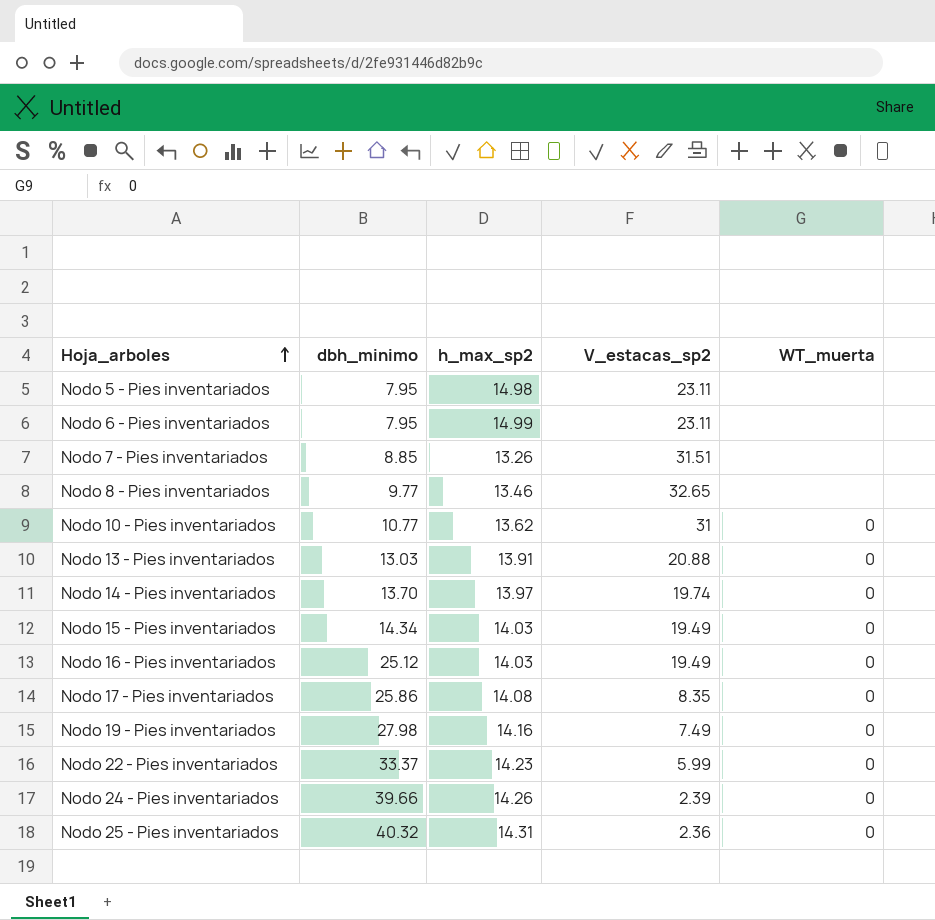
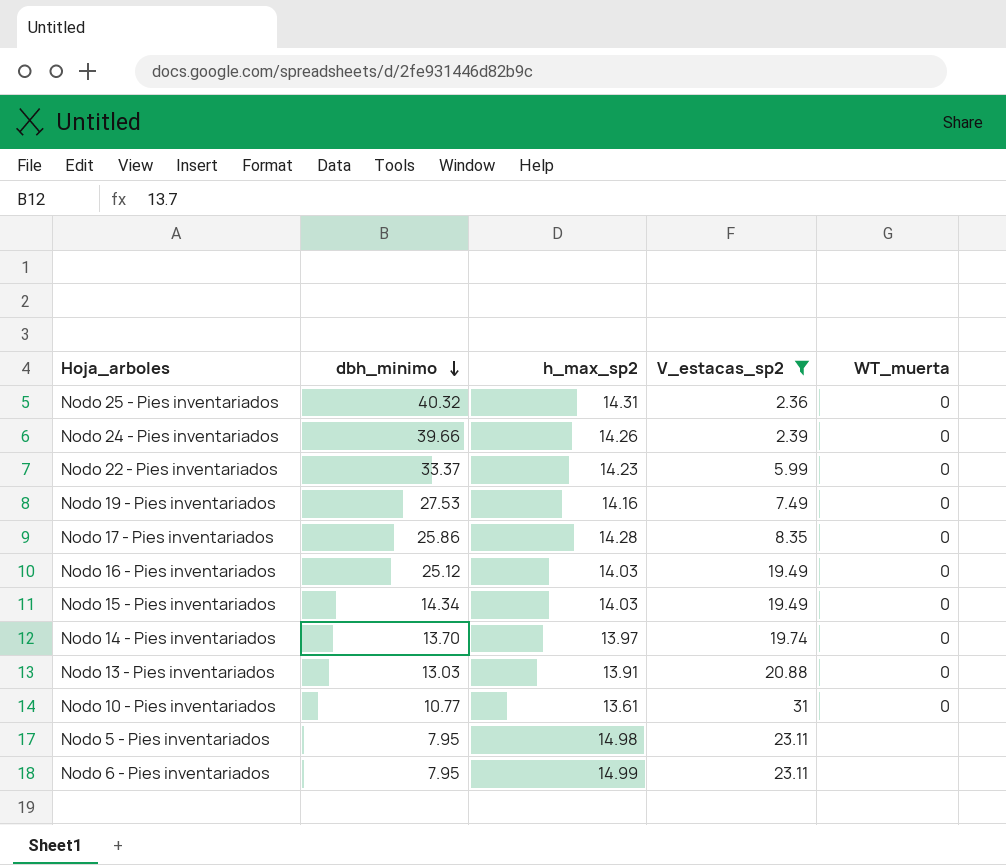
filter: none -> V_estacas_sp2 <= 31
row order: Hoja_arboles ascending -> dbh_minimo descending
Nodo 19 - Pies inventariados | dbh_minimo: 27.98 -> 27.53
Nodo 17 - Pies inventariados | h_max_sp2: 14.08 -> 14.28
Nodo 10 - Pies inventariados | h_max_sp2: 13.62 -> 13.61

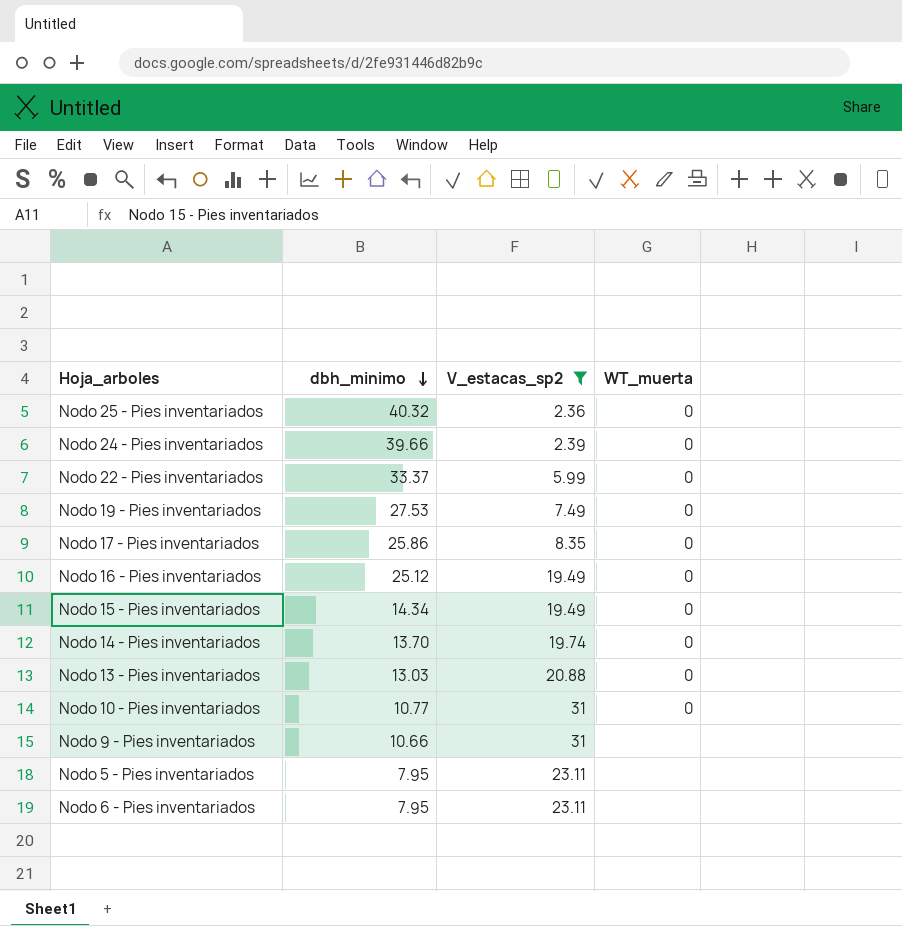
column h_max_sp2 | position: 3 -> none
row Nodo 9 - Pies inventariados: none -> 10.66 | 31 | none

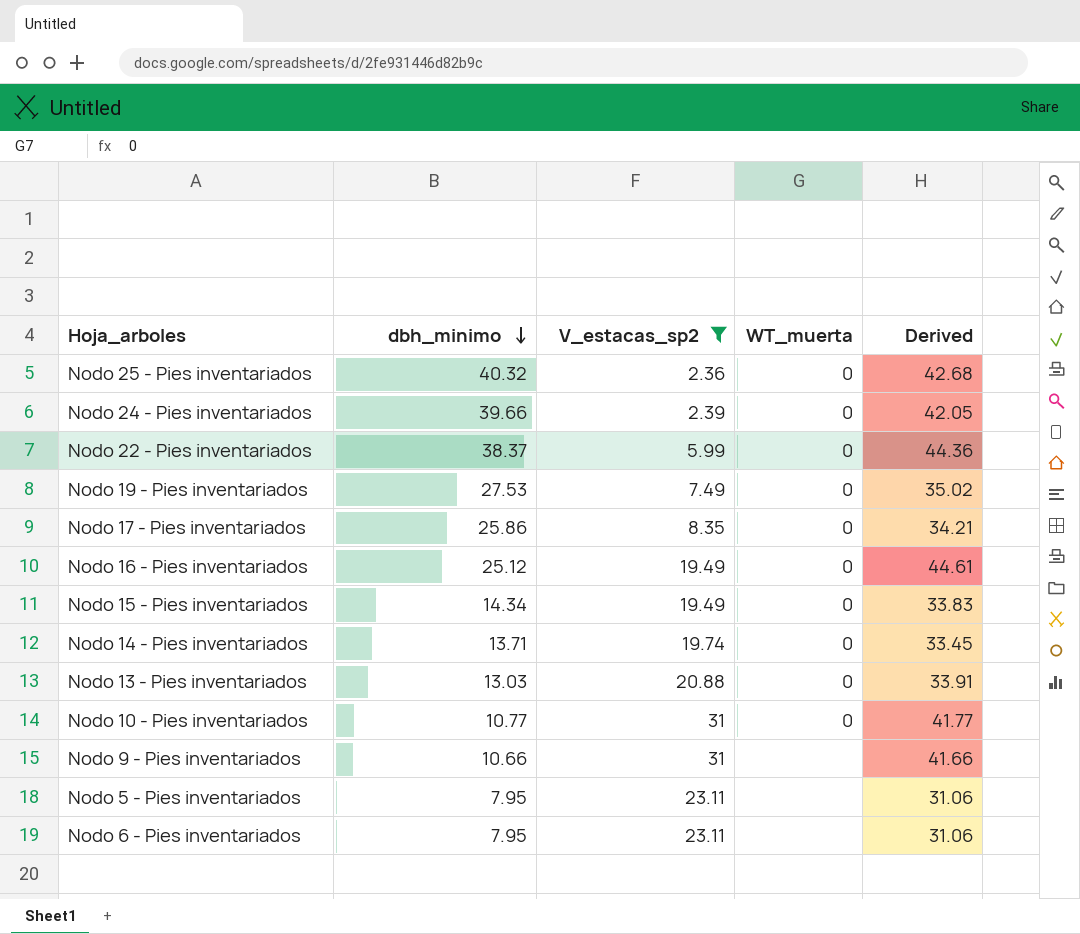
column Derived | formula: none -> [dbh_minimo] + [V_estacas_sp2]
Nodo 22 - Pies inventariados | dbh_minimo: 33.37 -> 38.37
Nodo 14 - Pies inventariados | dbh_minimo: 13.70 -> 13.71

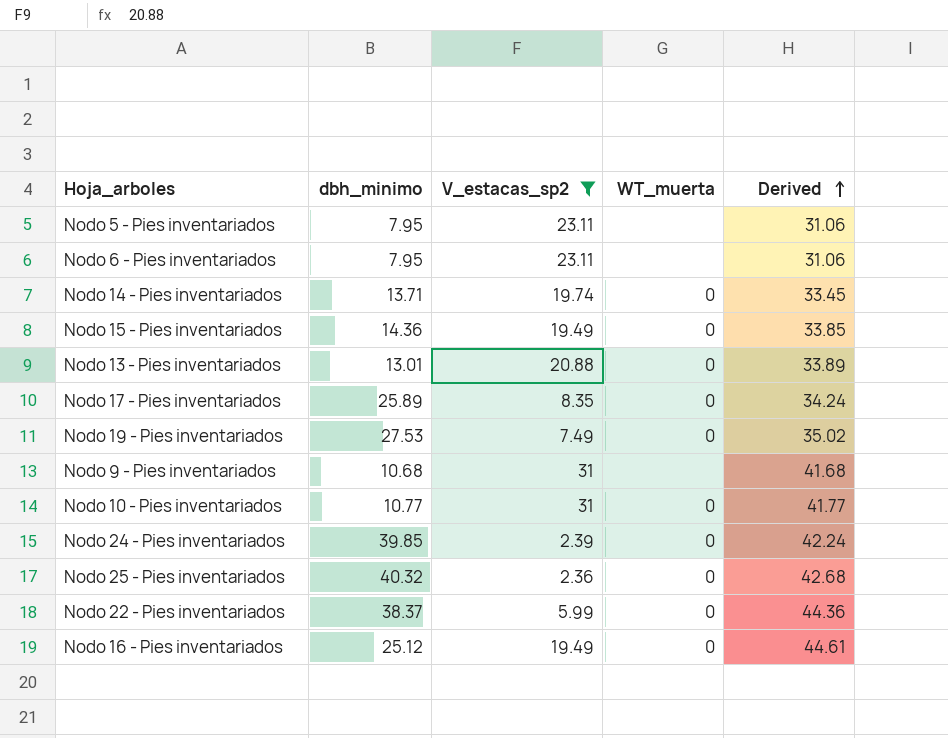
row order: dbh_minimo descending -> Derived ascending
Nodo 15 - Pies inventariados | dbh_minimo: 14.34 -> 14.36
Nodo 15 - Pies inventariados | Derived: 33.83 -> 33.85
Nodo 13 - Pies inventariados | dbh_minimo: 13.03 -> 13.01
Nodo 13 - Pies inventariados | Derived: 33.91 -> 33.89
Nodo 17 - Pies inventariados | dbh_minimo: 25.86 -> 25.89
Nodo 17 - Pies inventariados | Derived: 34.21 -> 34.24
Nodo 9 - Pies inventariados | dbh_minimo: 10.66 -> 10.68
Nodo 9 - Pies inventariados | Derived: 41.66 -> 41.68
Nodo 24 - Pies inventariados | dbh_minimo: 39.66 -> 39.85
Nodo 24 - Pies inventariados | Derived: 42.05 -> 42.24

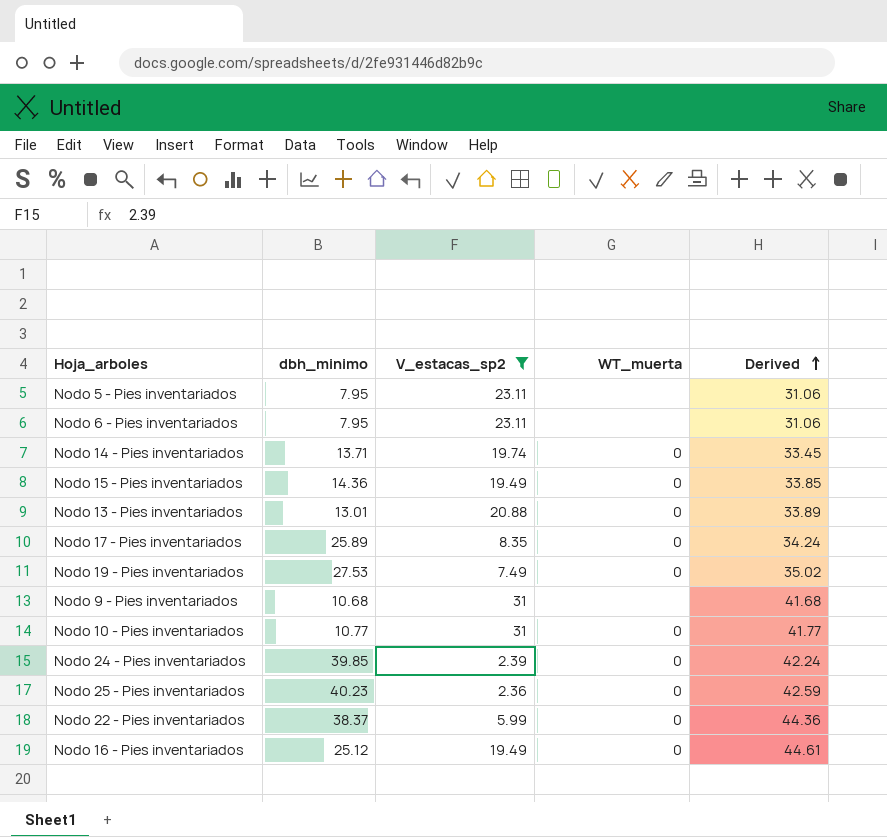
Nodo 25 - Pies inventariados | dbh_minimo: 40.32 -> 40.23
Nodo 25 - Pies inventariados | Derived: 42.68 -> 42.59

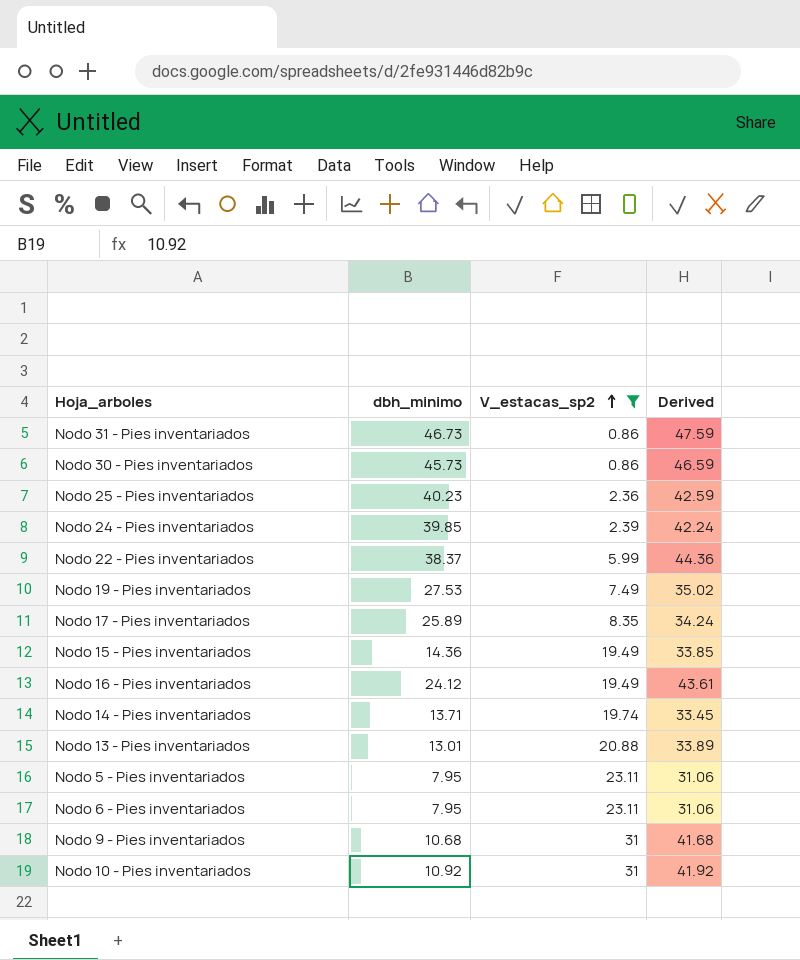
row order: Derived ascending -> V_estacas_sp2 ascending
column WT_muerta | position: 4 -> none
row Nodo 31 - Pies inventariados: none -> 46.73 | 0.86 | 47.59
row Nodo 30 - Pies inventariados: none -> 45.73 | 0.86 | 46.59
Nodo 16 - Pies inventariados | dbh_minimo: 25.12 -> 24.12
Nodo 16 - Pies inventariados | Derived: 44.61 -> 43.61
Nodo 10 - Pies inventariados | dbh_minimo: 10.77 -> 10.92
Nodo 10 - Pies inventariados | Derived: 41.77 -> 41.92

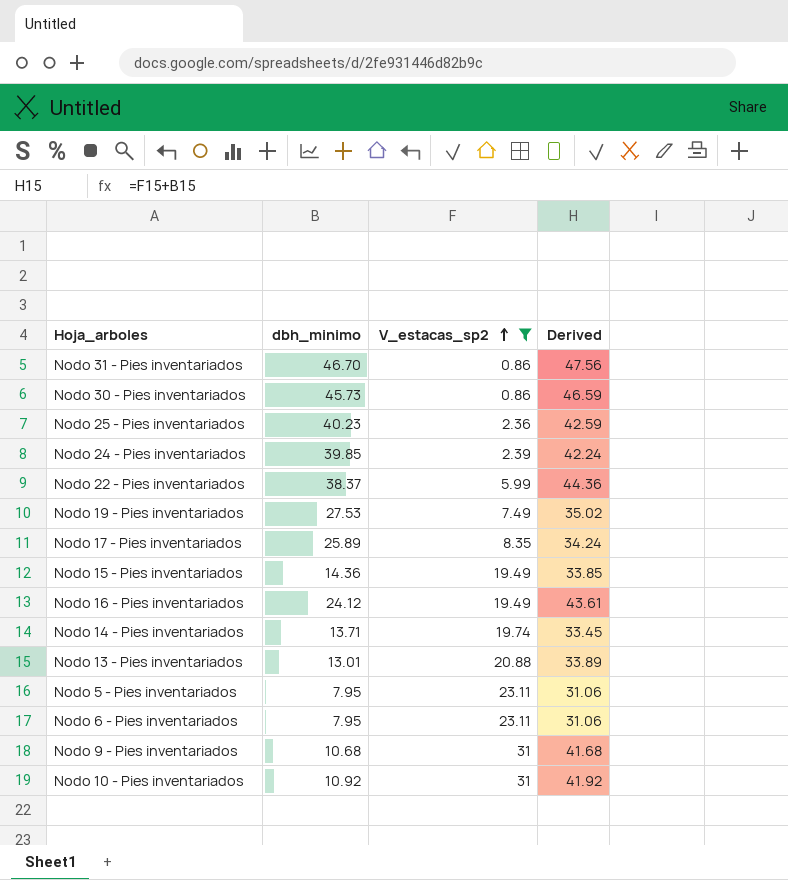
Nodo 31 - Pies inventariados | dbh_minimo: 46.73 -> 46.70
Nodo 31 - Pies inventariados | Derived: 47.59 -> 47.56

